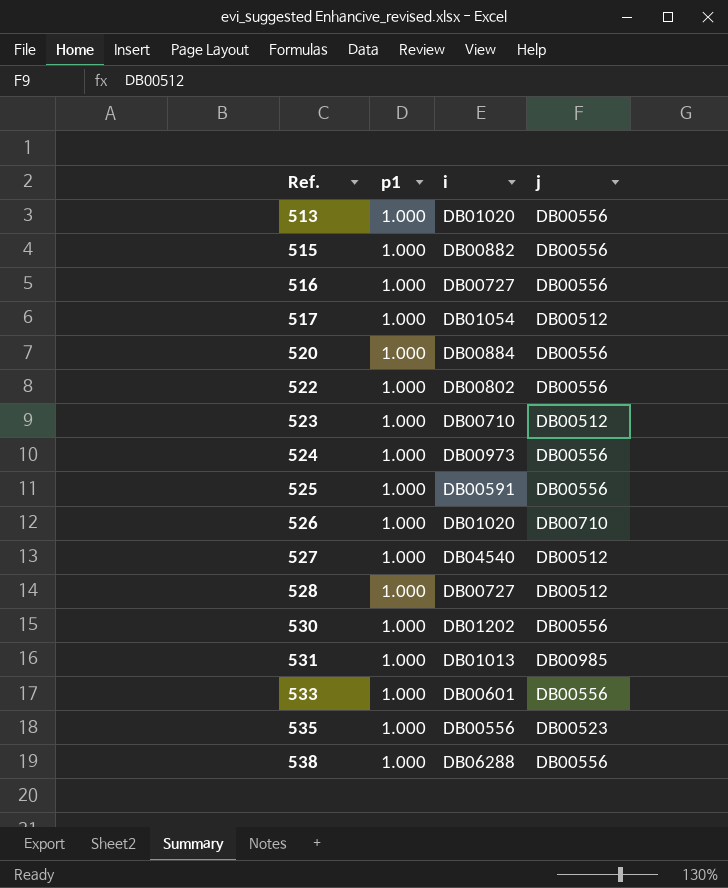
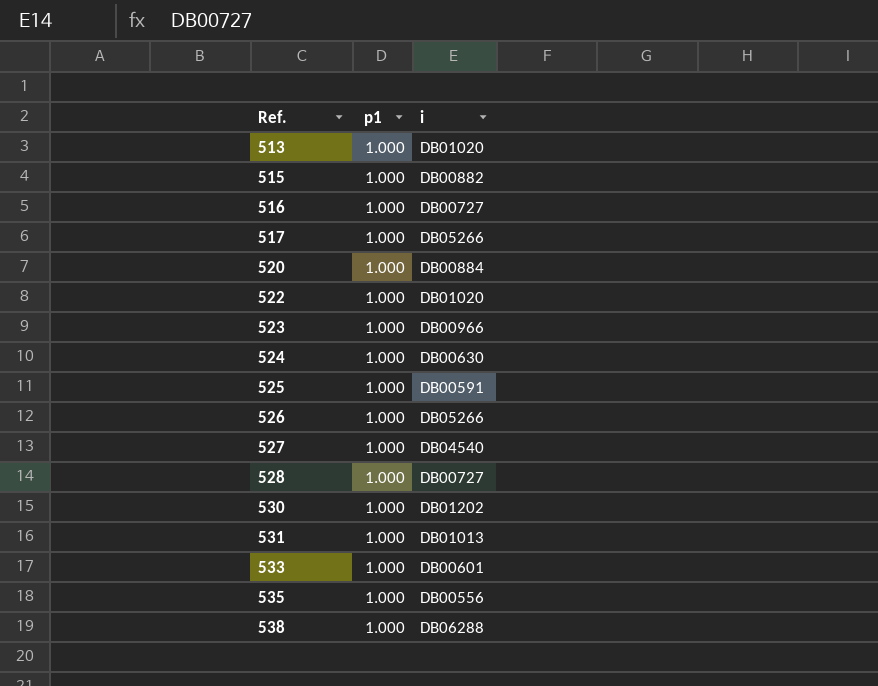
column j | position: 4 -> none
517 | i: DB01054 -> DB05266
522 | i: DB00802 -> DB01020
523 | i: DB00710 -> DB00966
524 | i: DB00973 -> DB00630
526 | i: DB01020 -> DB05266

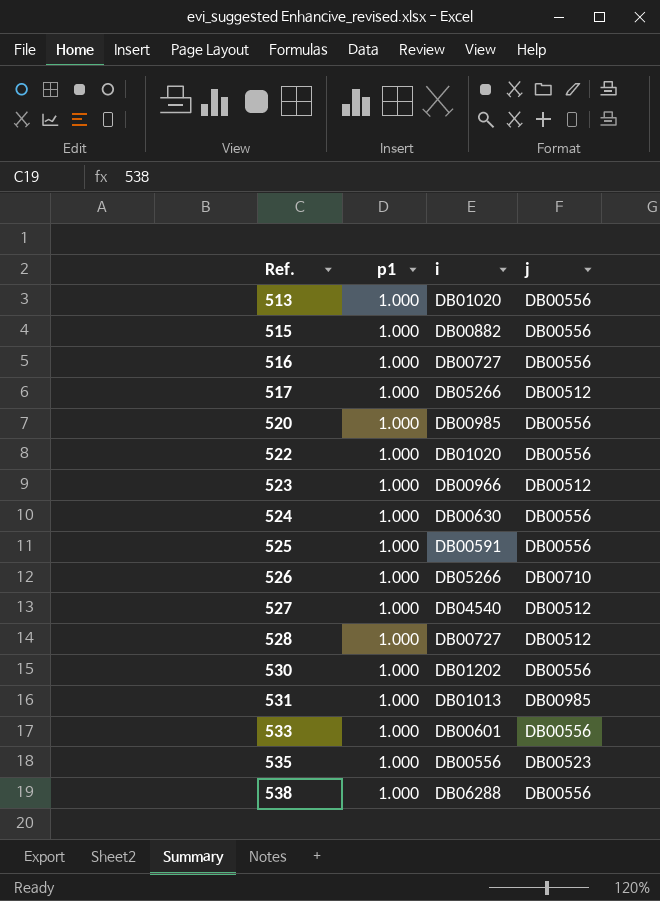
column j | position: none -> 4
520 | i: DB00884 -> DB00985

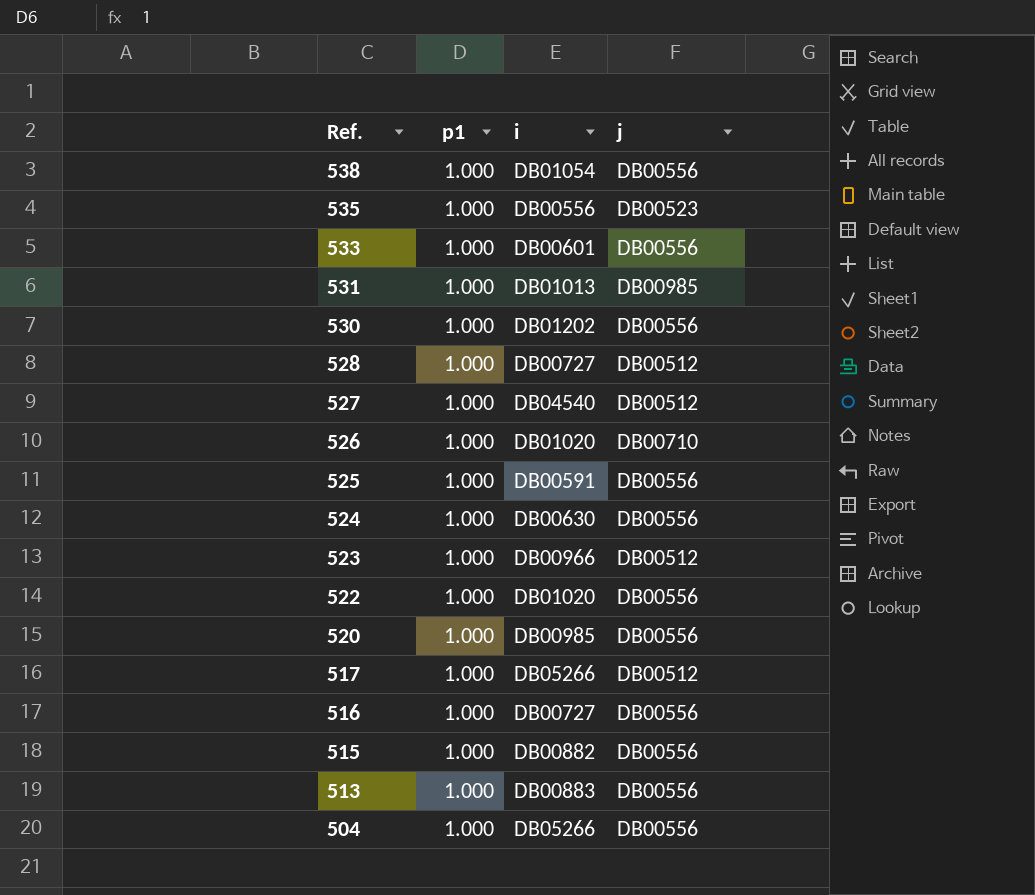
row order: Ref. ascending -> Ref. descending
538 | i: DB06288 -> DB01054
526 | i: DB05266 -> DB01020
513 | i: DB01020 -> DB00883
row 504: none -> 1.000 | DB05266 | DB00556

